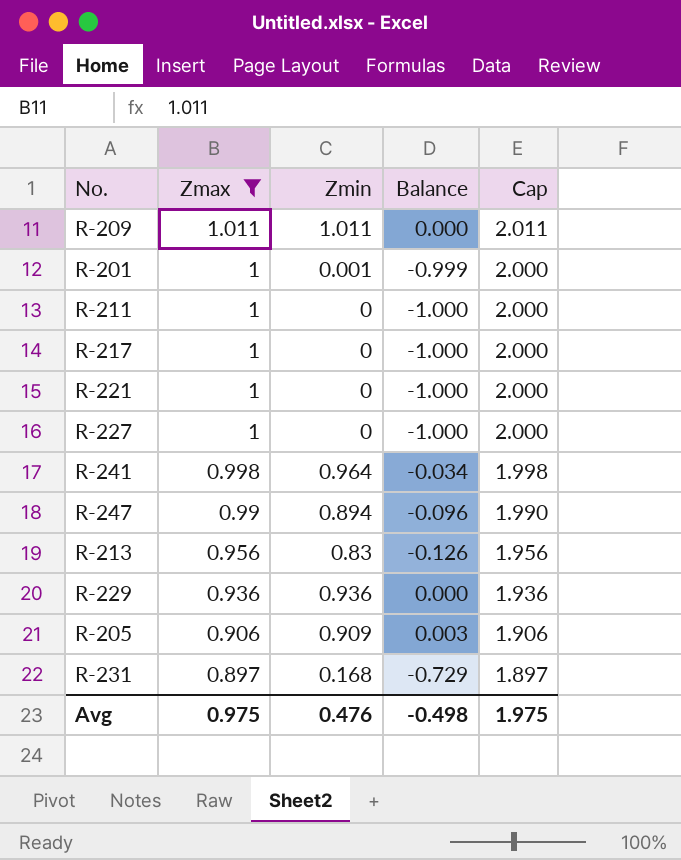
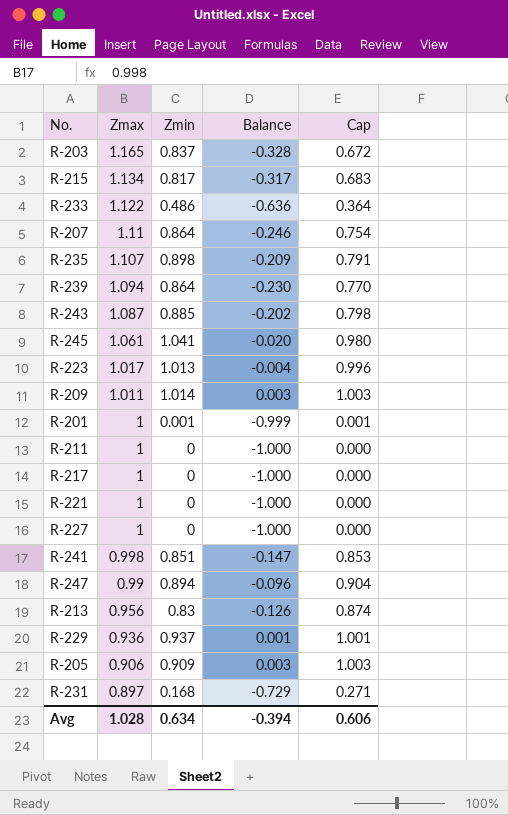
filter: Zmax <= 1.011 -> none
column Cap | formula: [Zmax] + 1 -> [Balance] + 1
R-209 | Zmin: 1.011 -> 1.014
R-209 | Balance: 0.000 -> 0.003
R-241 | Zmin: 0.964 -> 0.851
R-241 | Balance: -0.034 -> -0.147
R-229 | Zmin: 0.936 -> 0.937
R-229 | Balance: 0.000 -> 0.001
Avg | Zmax: 0.975 -> 1.028
Avg | Zmin: 0.476 -> 0.634
Avg | Balance: -0.498 -> -0.394
Avg | Cap: 1.975 -> 0.606

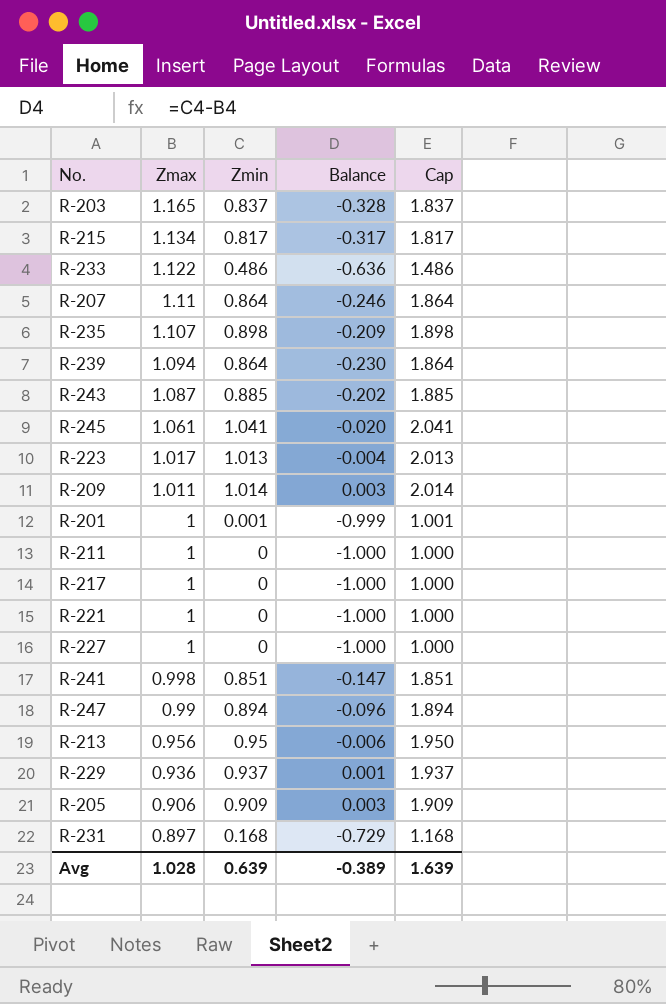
column Cap | formula: [Balance] + 1 -> [Zmin] + 1
R-213 | Zmin: 0.83 -> 0.95
R-213 | Balance: -0.126 -> -0.006
Avg | Zmin: 0.634 -> 0.639
Avg | Balance: -0.394 -> -0.389
Avg | Cap: 0.606 -> 1.639

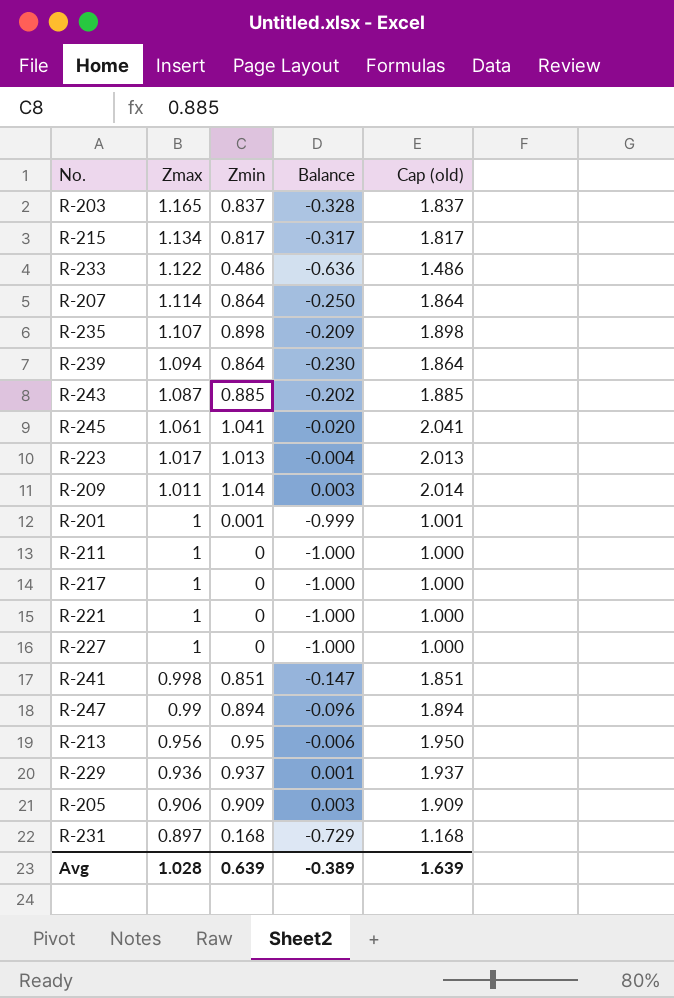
column name: Cap -> Cap (old)
R-207 | Zmax: 1.11 -> 1.114
R-207 | Balance: -0.246 -> -0.250

